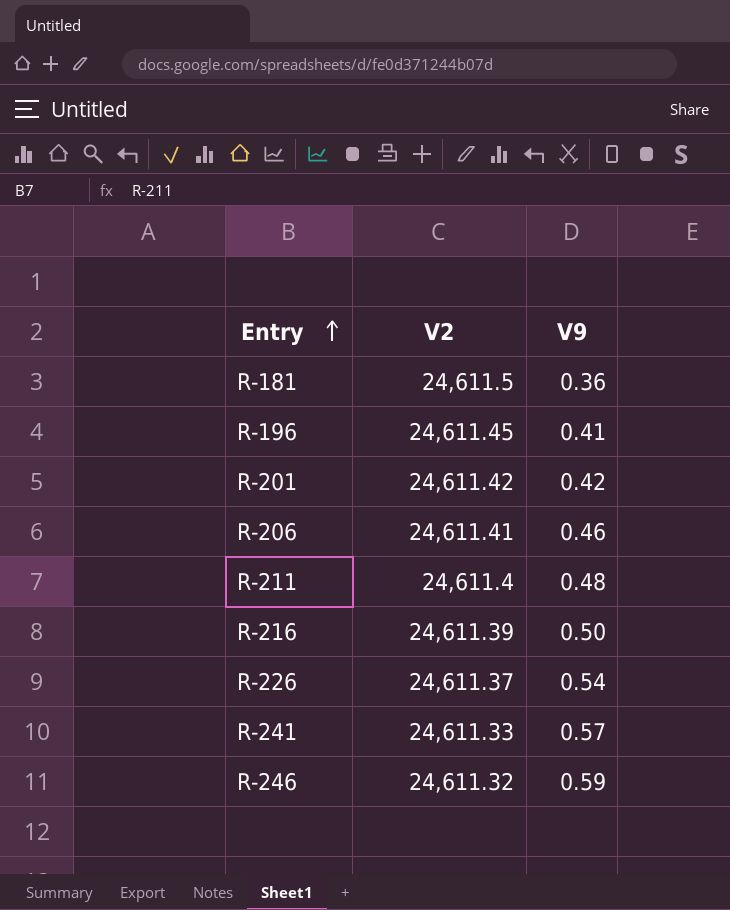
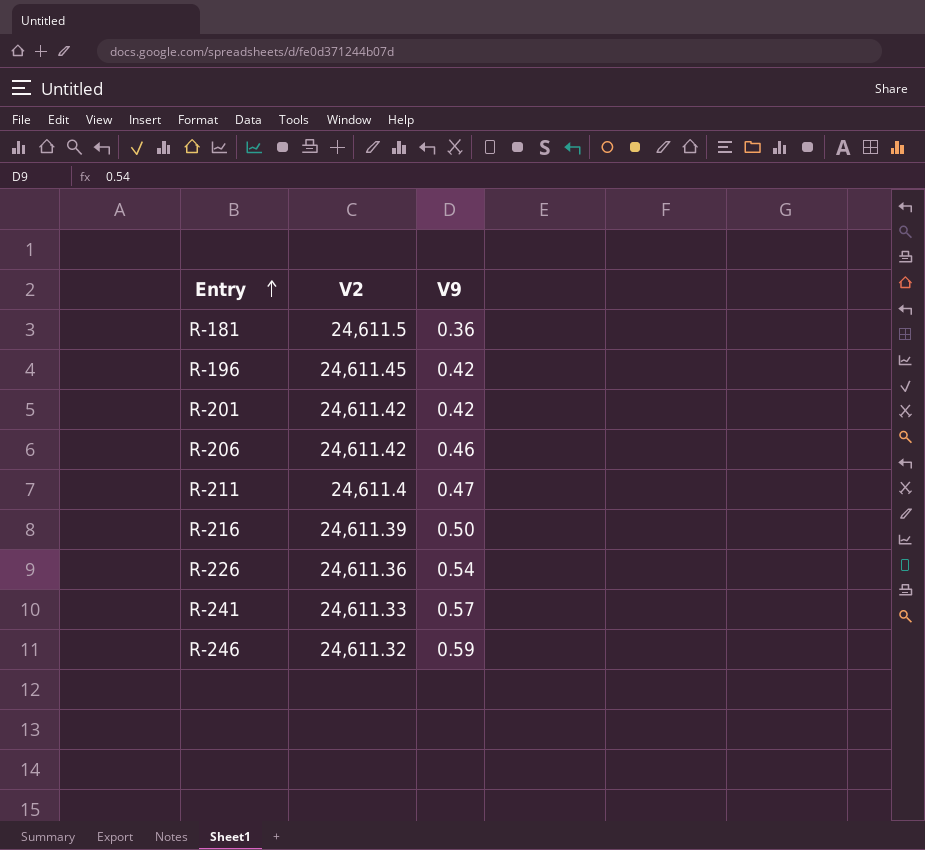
R-196 | V9: 0.41 -> 0.42
R-206 | V2: 24,611.41 -> 24,611.42
R-211 | V9: 0.48 -> 0.47
R-226 | V2: 24,611.37 -> 24,611.36

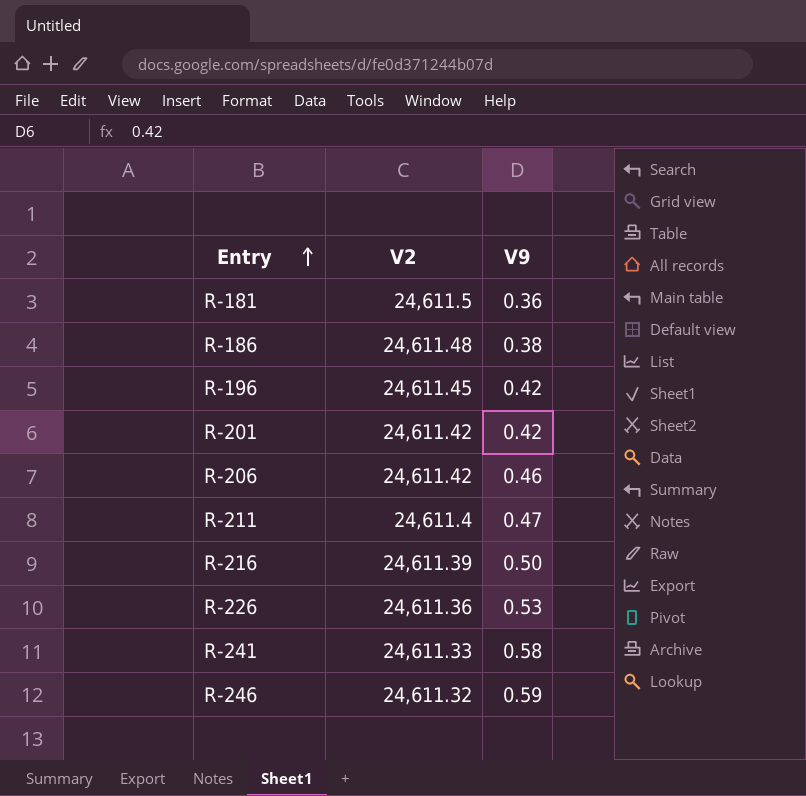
row R-186: none -> 24,611.48 | 0.38
R-226 | V9: 0.54 -> 0.53
R-241 | V9: 0.57 -> 0.58

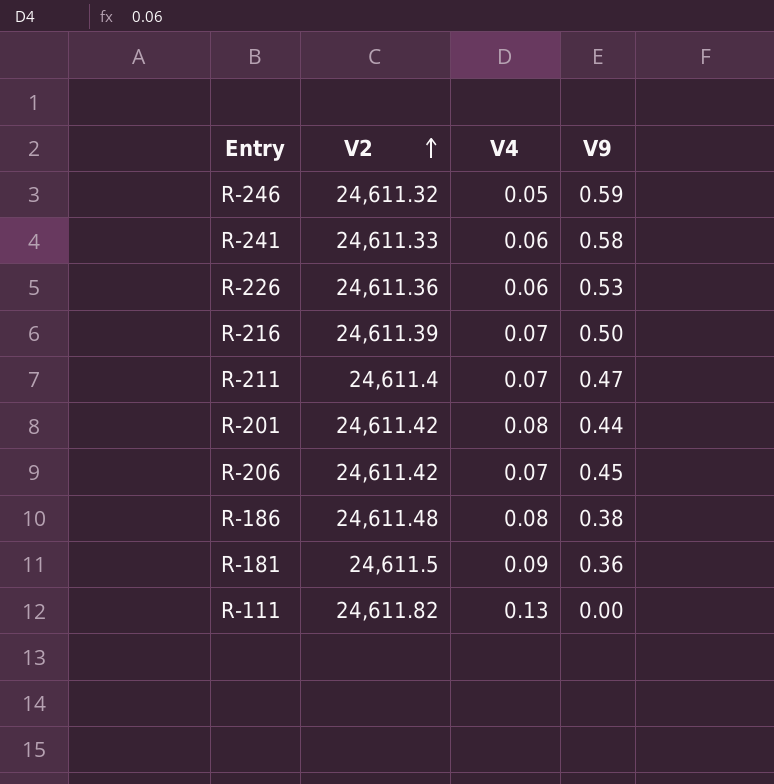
row order: Entry ascending -> V2 ascending
column V4 | position: none -> 3
row R-196: 24,611.45 | 0.42 -> none
R-201 | V9: 0.42 -> 0.44
R-206 | V9: 0.46 -> 0.45
row R-111: none -> 24,611.82 | 0.13 | 0.00

